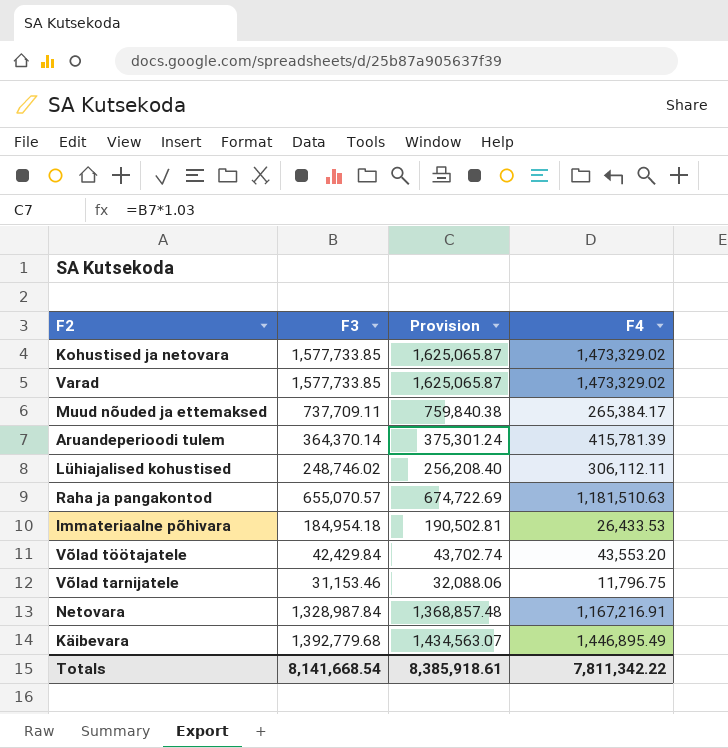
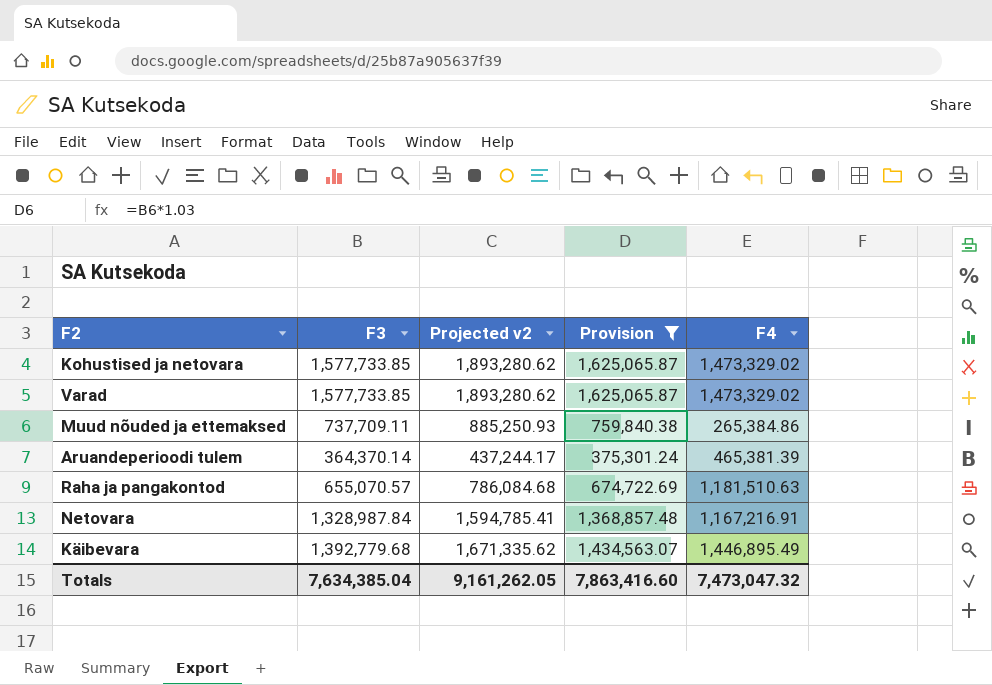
filter: none -> Provision >= 375,301.24
column Projected v2 | formula: none -> [F3] * 1.2
Muud nõuded ja ettemaksed | F4: 265,384.17 -> 265,384.86
Aruandeperioodi tulem | F4: 415,781.39 -> 465,381.39
Totals | F3: 8,141,668.54 -> 7,634,385.04
Totals | Provision: 8,385,918.61 -> 7,863,416.60
Totals | F4: 7,811,342.22 -> 7,473,047.32

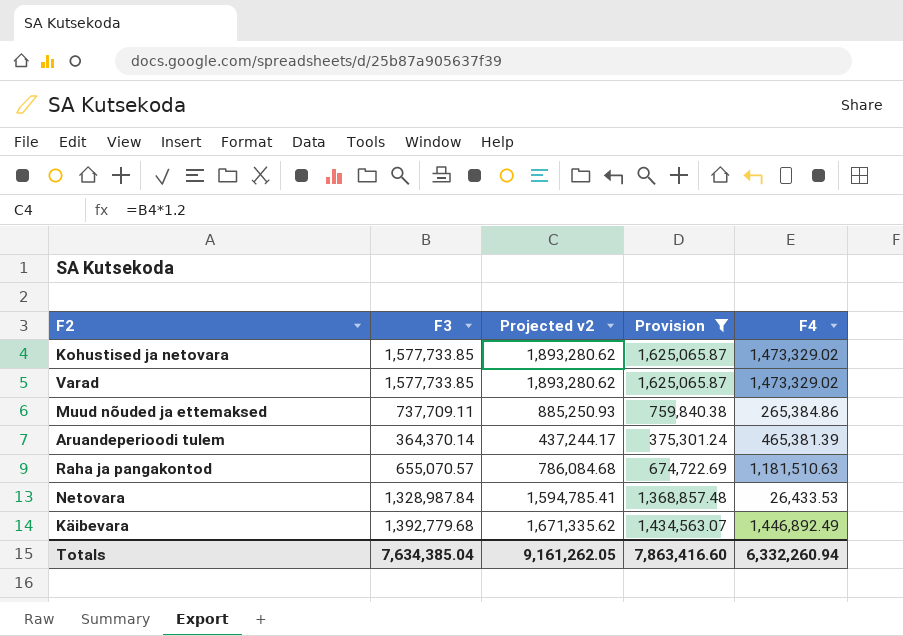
Netovara | F4: 1,167,216.91 -> 26,433.53
Käibevara | F4: 1,446,895.49 -> 1,446,892.49
Totals | F4: 7,473,047.32 -> 6,332,260.94

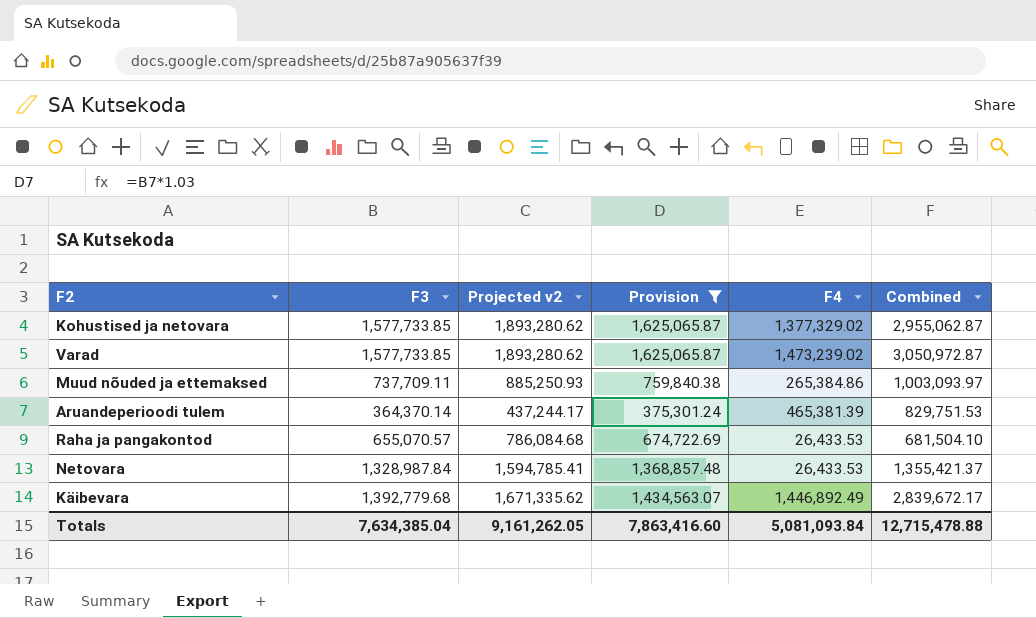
column Combined | formula: none -> [F3] + [F4]
Kohustised ja netovara | F4: 1,473,329.02 -> 1,377,329.02
Varad | F4: 1,473,329.02 -> 1,473,239.02
Raha ja pangakontod | F4: 1,181,510.63 -> 26,433.53
Totals | F4: 6,332,260.94 -> 5,081,093.84

